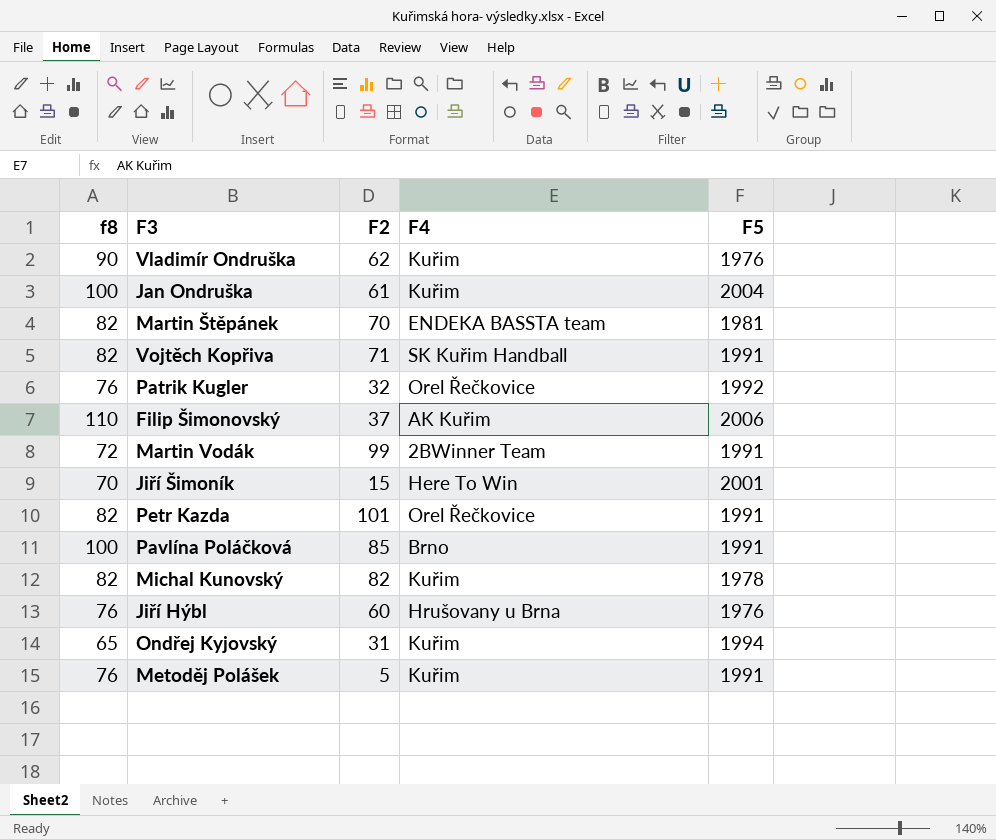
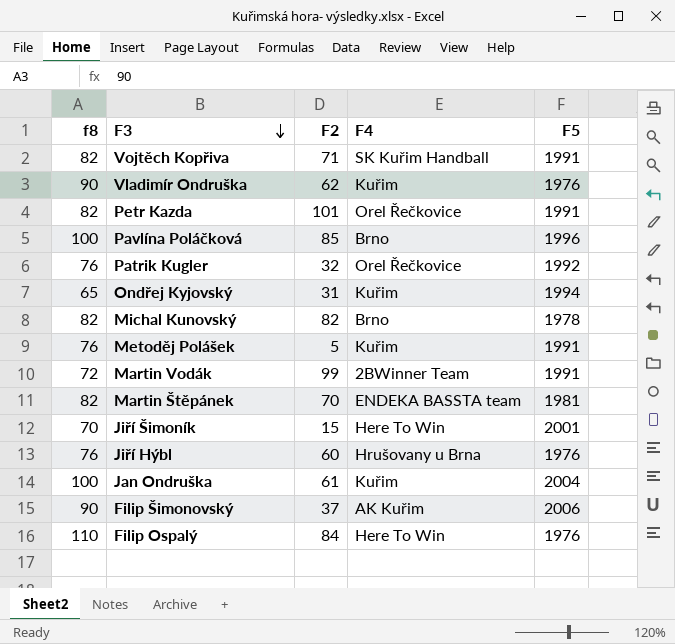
row order: none -> F3 descending
Pavlína Poláčková | F5: 1991 -> 1996
Michal Kunovský | F4: Kuřim -> Brno
Filip Šimonovský | f8: 110 -> 90
row Filip Ospalý: none -> 110 | 84 | Here To Win | 1976

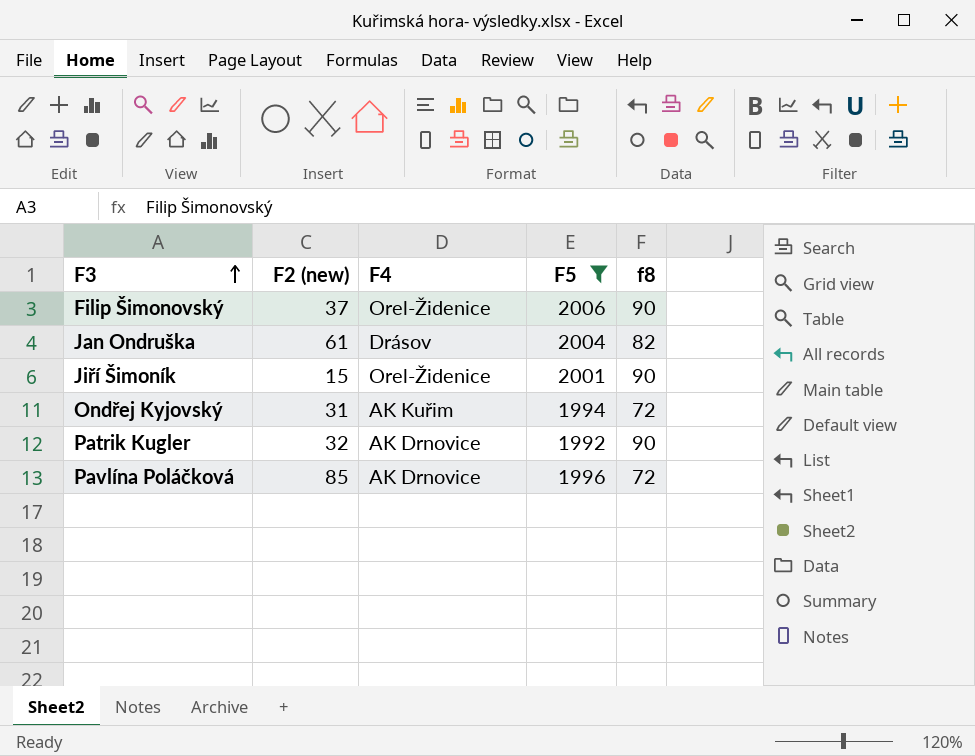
filter: none -> F5 >= 1992
row order: F3 descending -> F3 ascending
column name: F2 -> F2 (new)
column f8 | position: 1 -> 5
Filip Šimonovský | F4: AK Kuřim -> Orel-Židenice
Jan Ondruška | F4: Kuřim -> Drásov
Jan Ondruška | f8: 100 -> 82
Jiří Šimoník | F4: Here To Win -> Orel-Židenice
Jiří Šimoník | f8: 70 -> 90
Ondřej Kyjovský | F4: Kuřim -> AK Kuřim
Ondřej Kyjovský | f8: 65 -> 72
Patrik Kugler | F4: Orel Řečkovice -> AK Drnovice
Patrik Kugler | f8: 76 -> 90
Pavlína Poláčková | F4: Brno -> AK Drnovice
Pavlína Poláčková | f8: 100 -> 72

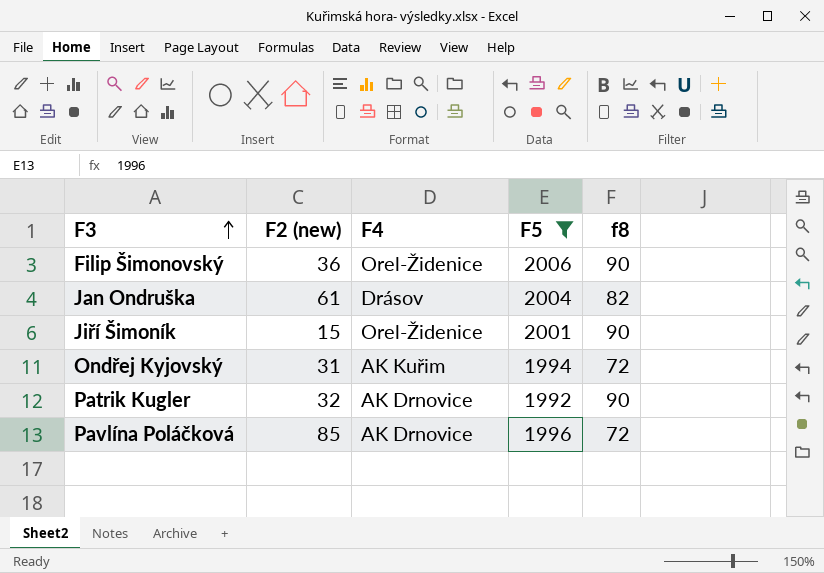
Filip Šimonovský | F2 (new): 37 -> 36

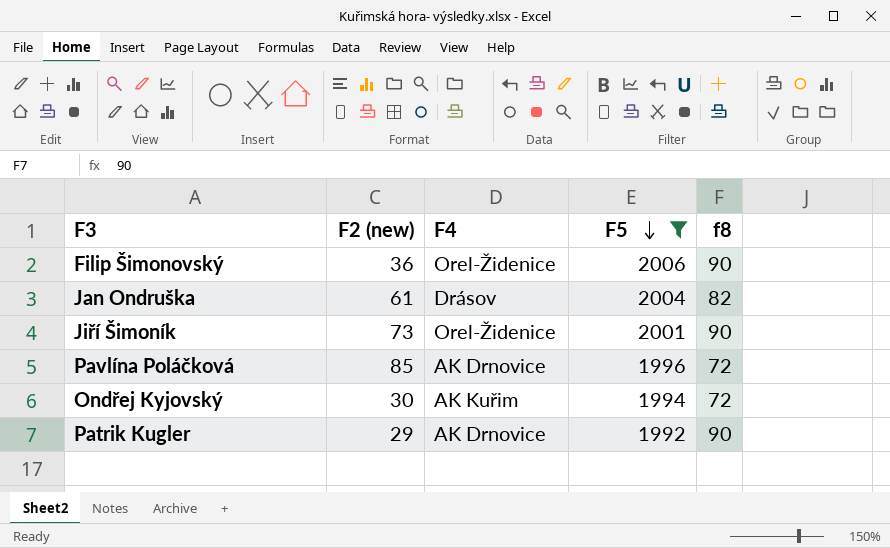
row order: F3 ascending -> F5 descending
Jiří Šimoník | F2 (new): 15 -> 73
Ondřej Kyjovský | F2 (new): 31 -> 30
Patrik Kugler | F2 (new): 32 -> 29

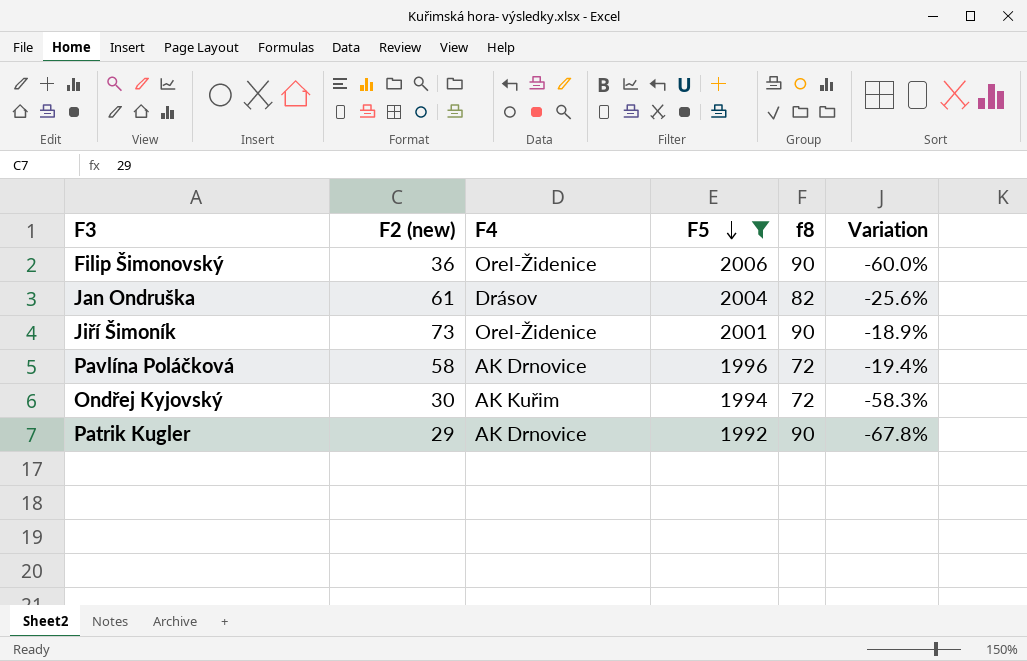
column Variation | formula: none -> ([F2 (new)] - [f8]) / [f8]
Pavlína Poláčková | F2 (new): 85 -> 58

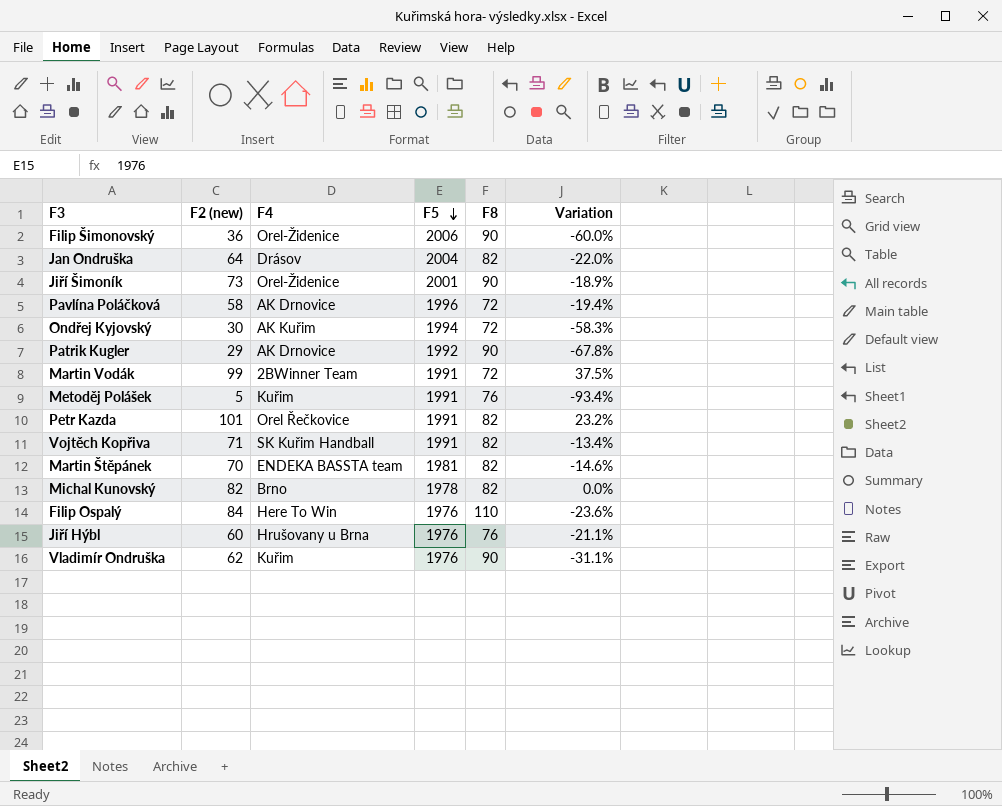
filter: F5 >= 1992 -> none
column name: f8 -> F8
Jan Ondruška | F2 (new): 61 -> 64
Jan Ondruška | Variation: -25.6% -> -22.0%

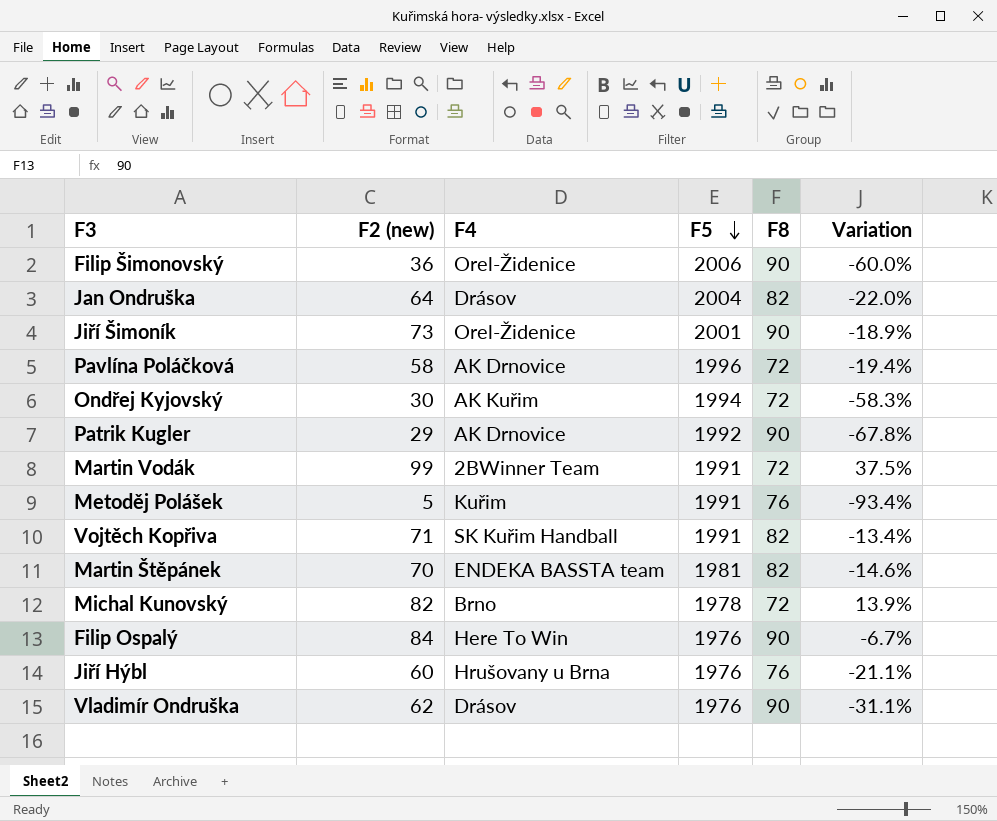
row Petr Kazda: 101 | Orel Řečkovice | 1991 | 82 | 23.2% -> none
Michal Kunovský | F8: 82 -> 72
Michal Kunovský | Variation: 0.0% -> 13.9%
Filip Ospalý | F8: 110 -> 90
Filip Ospalý | Variation: -23.6% -> -6.7%
Vladimír Ondruška | F4: Kuřim -> Drásov

